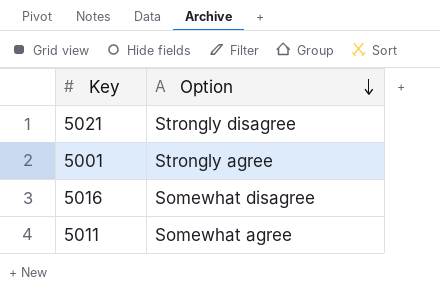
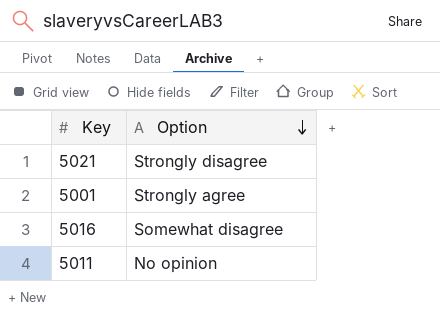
5011 | Option: Somewhat agree -> No opinion

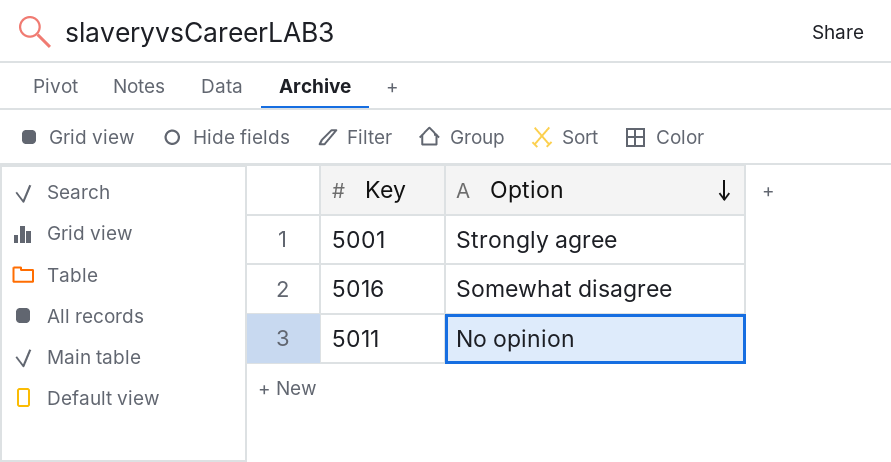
row 5021: Strongly disagree -> none

